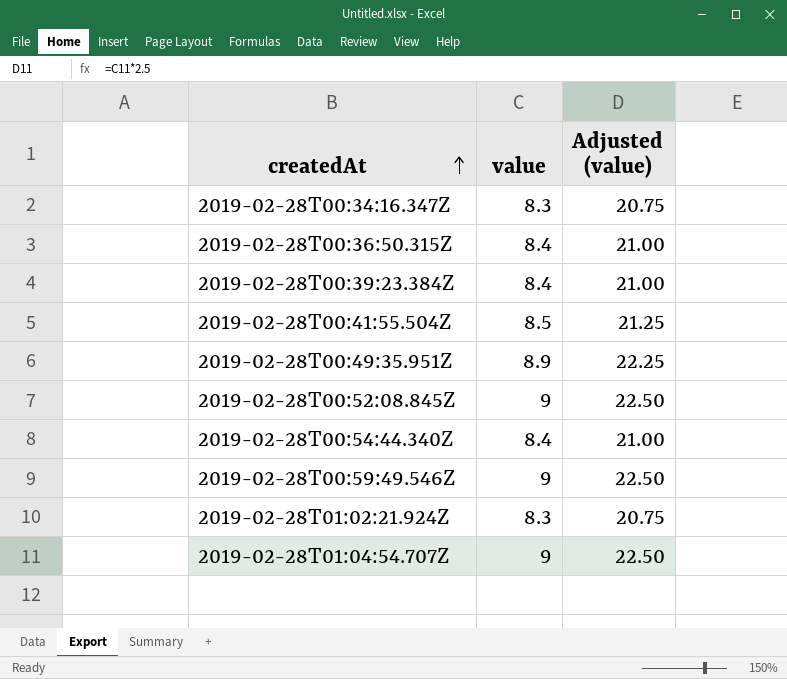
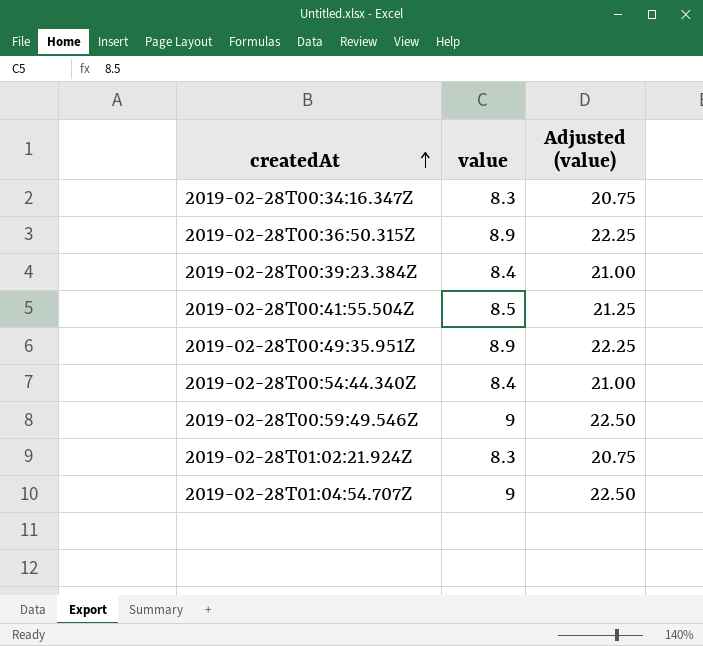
row 2019-02-28T00:52:08.845Z: 9 | 22.50 -> none
2019-02-28T00:36:50.315Z | value: 8.4 -> 8.9
2019-02-28T00:36:50.315Z | Adjusted (value): 21.00 -> 22.25

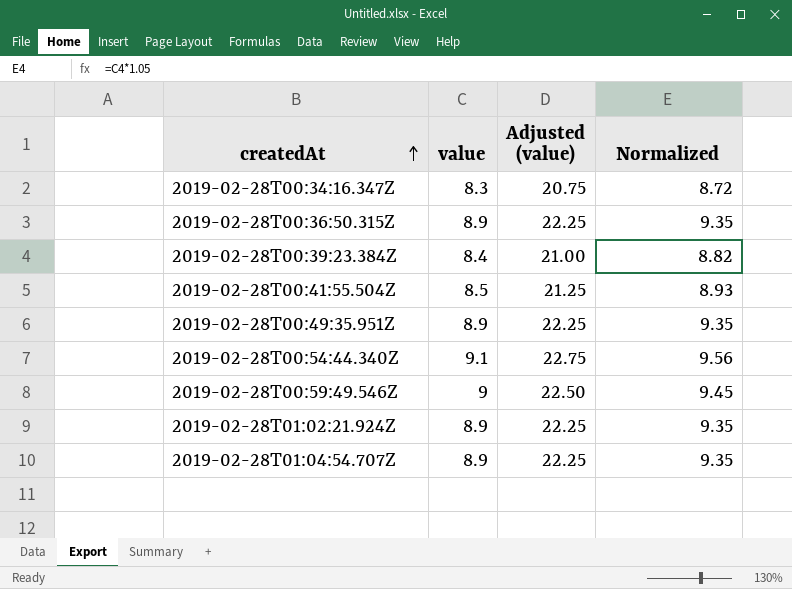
column Normalized | formula: none -> [value] * 1.05
2019-02-28T00:54:44.340Z | value: 8.4 -> 9.1
2019-02-28T00:54:44.340Z | Adjusted (value): 21.00 -> 22.75
2019-02-28T01:02:21.924Z | value: 8.3 -> 8.9
2019-02-28T01:02:21.924Z | Adjusted (value): 20.75 -> 22.25
2019-02-28T01:04:54.707Z | value: 9 -> 8.9
2019-02-28T01:04:54.707Z | Adjusted (value): 22.50 -> 22.25

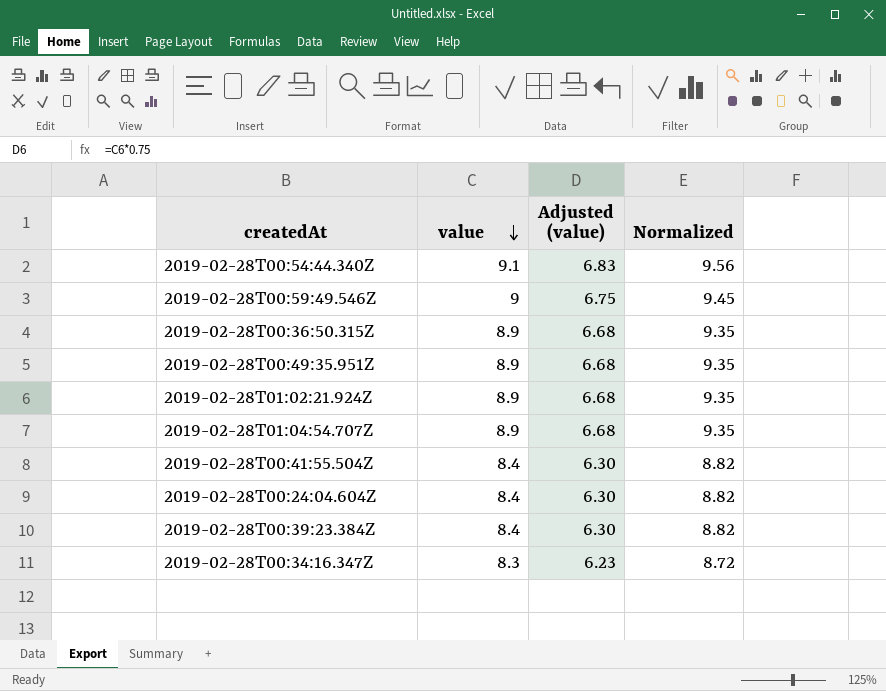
row order: createdAt ascending -> value descending
column Adjusted (value) | formula: [value] * 2.5 -> [value] * 0.75
2019-02-28T00:41:55.504Z | value: 8.5 -> 8.4
2019-02-28T00:41:55.504Z | Normalized: 8.93 -> 8.82
row 2019-02-28T00:24:04.604Z: none -> 8.4 | 6.30 | 8.82

